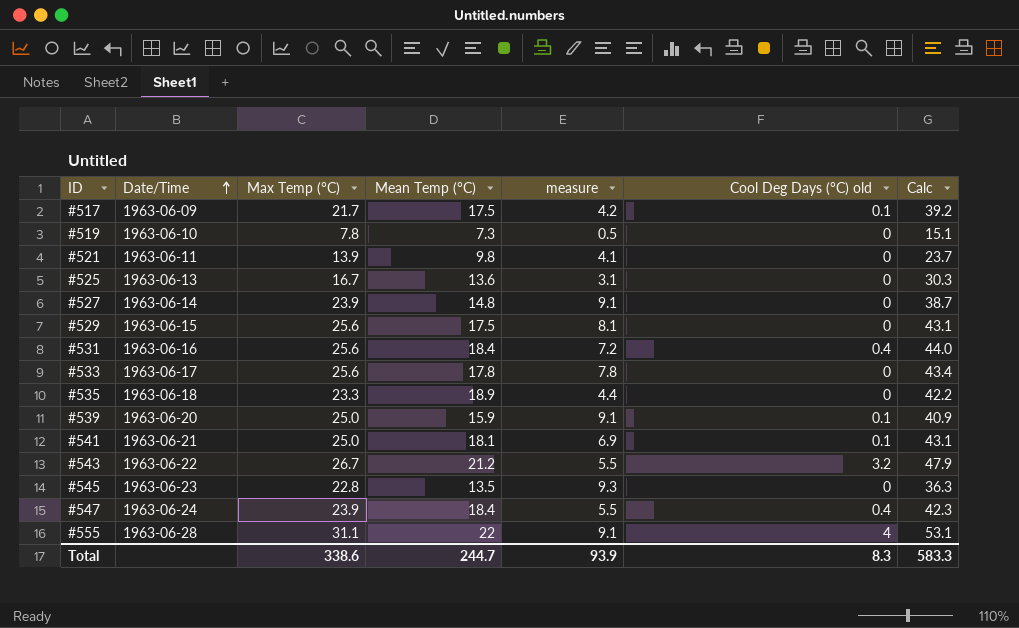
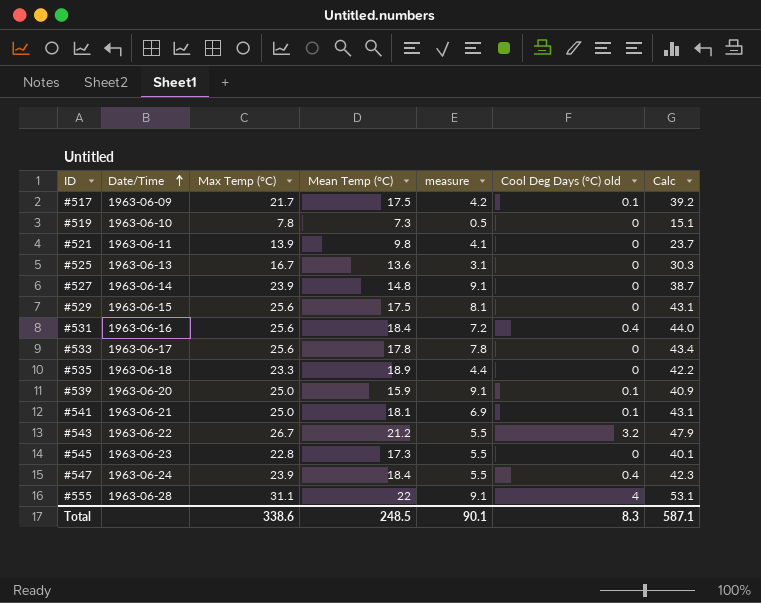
#545 | Mean Temp (°C): 13.5 -> 17.3
#545 | measure: 9.3 -> 5.5
#545 | Calc: 36.3 -> 40.1
Total | Mean Temp (°C): 244.7 -> 248.5
Total | measure: 93.9 -> 90.1
Total | Calc: 583.3 -> 587.1

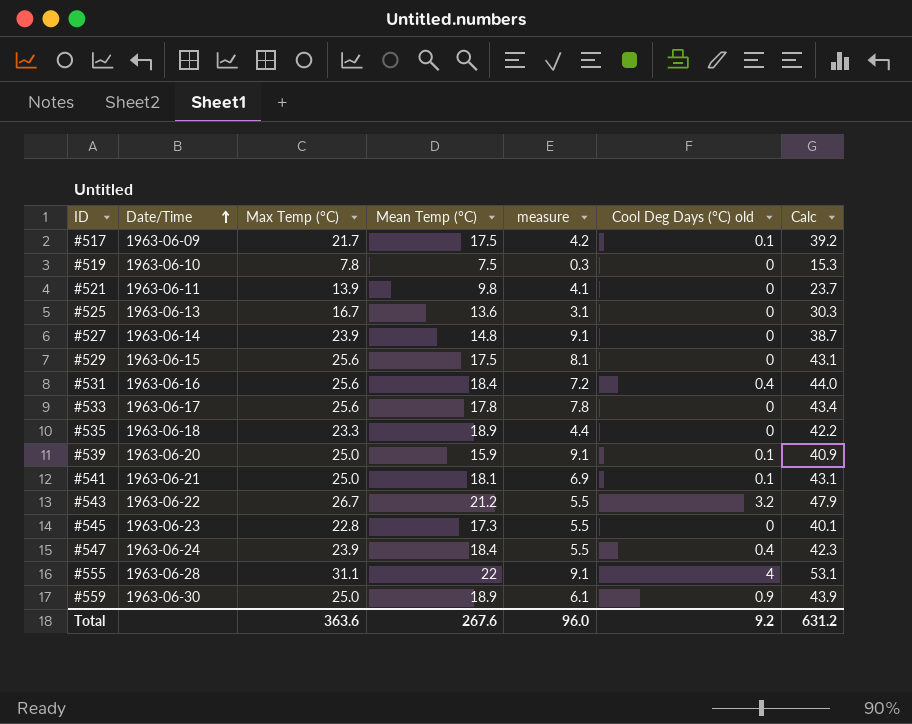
#519 | Mean Temp (°C): 7.3 -> 7.5
#519 | measure: 0.5 -> 0.3
#519 | Calc: 15.1 -> 15.3
row #559: none -> 1963-06-30 | 25.0 | 18.9 | 6.1 | 0.9 | 43.9
Total | Max Temp (°C): 338.6 -> 363.6
Total | Mean Temp (°C): 248.5 -> 267.6
Total | measure: 90.1 -> 96.0
Total | Cool Deg Days (°C) old: 8.3 -> 9.2
Total | Calc: 587.1 -> 631.2

